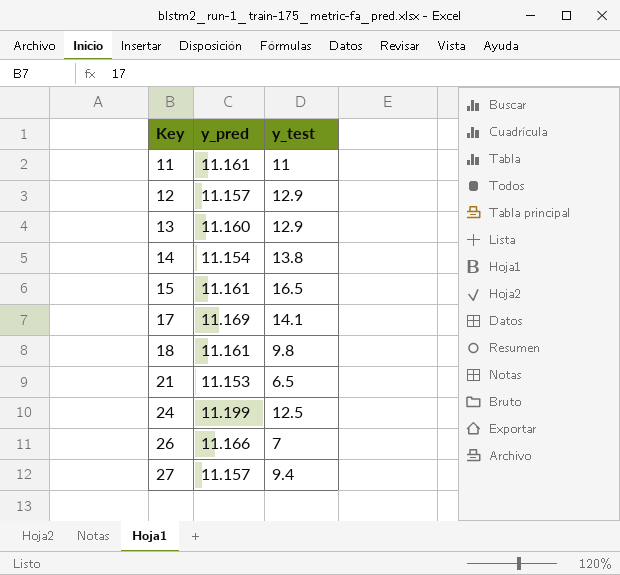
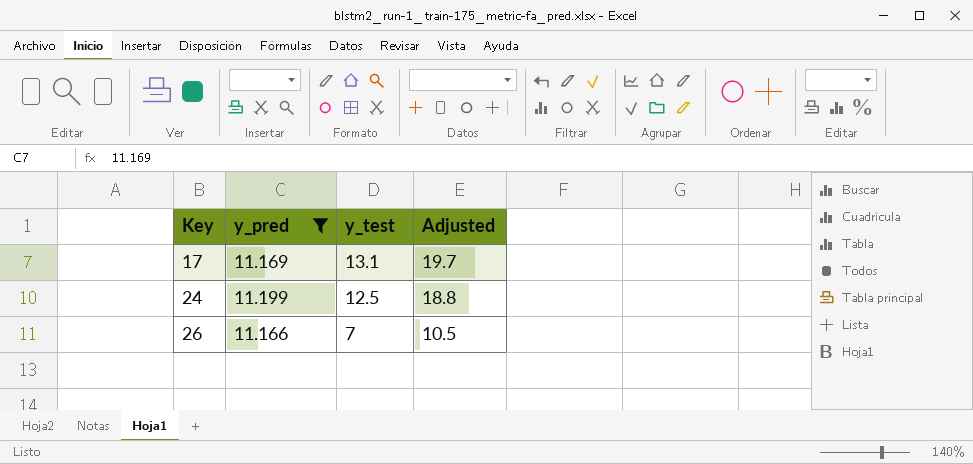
filter: none -> y_pred >= 11.166
column Adjusted | formula: none -> [y_test] * 1.5
17 | y_test: 14.1 -> 13.1

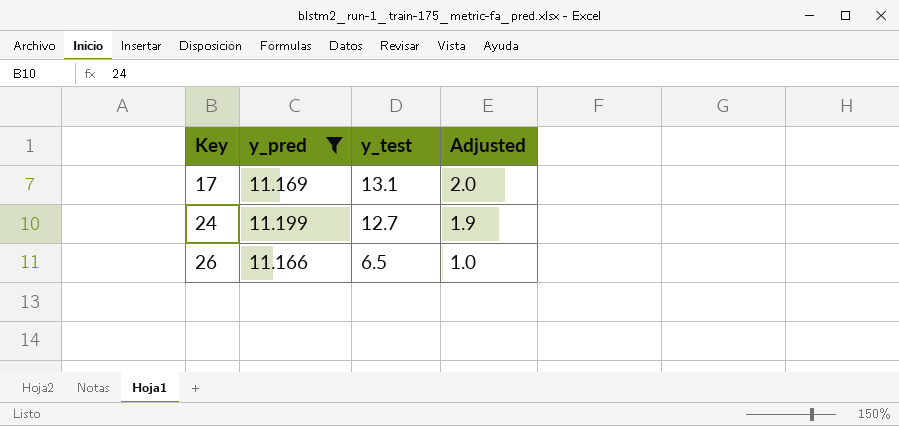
column Adjusted | formula: [y_test] * 1.5 -> [y_test] * 0.15
24 | y_test: 12.5 -> 12.7
26 | y_test: 7 -> 6.5

